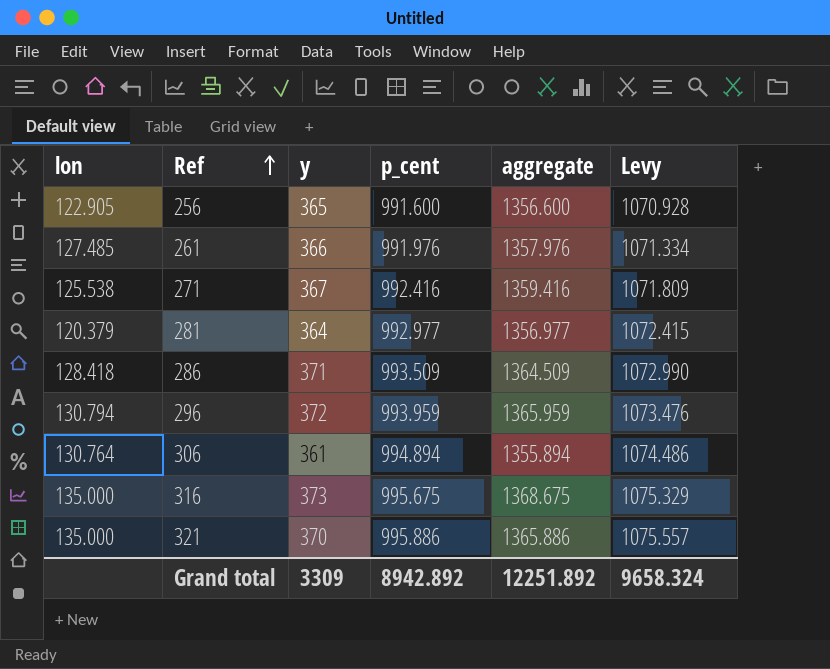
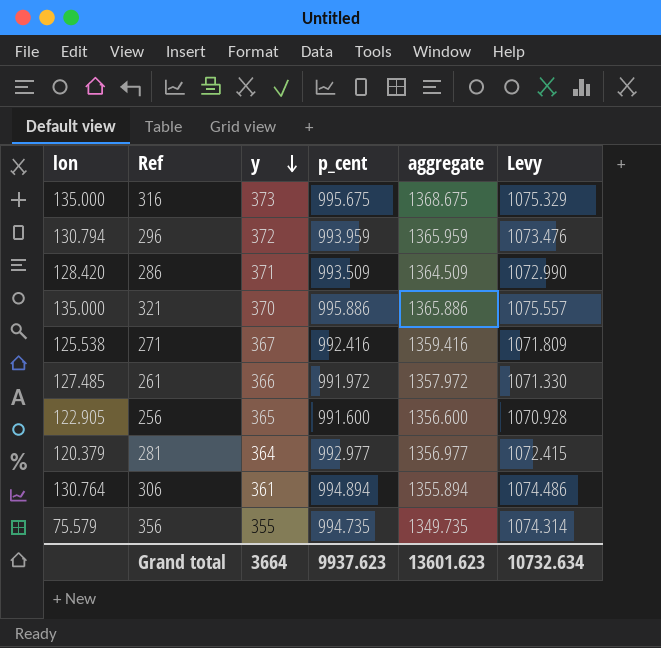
row order: Ref ascending -> y descending
286 | lon: 128.418 -> 128.420
261 | p_cent: 991.976 -> 991.972
261 | aggregate: 1357.976 -> 1357.972
261 | Levy: 1071.334 -> 1071.330
row 356: none -> 75.579 | 355 | 994.735 | 1349.735 | 1074.314
Grand total | y: 3309 -> 3664
Grand total | p_cent: 8942.892 -> 9937.623
Grand total | aggregate: 12251.892 -> 13601.623
Grand total | Levy: 9658.324 -> 10732.634

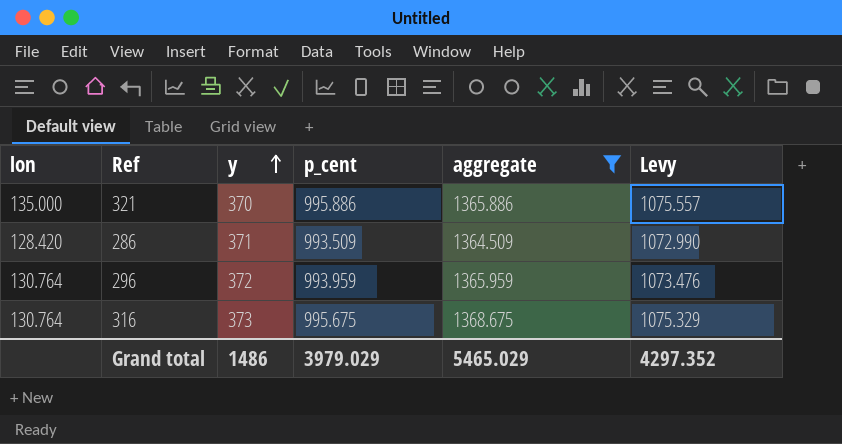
filter: none -> aggregate >= 1364.509
row order: y descending -> y ascending
296 | lon: 130.794 -> 130.764
316 | lon: 135.000 -> 130.764
Grand total | y: 3664 -> 1486
Grand total | p_cent: 9937.623 -> 3979.029
Grand total | aggregate: 13601.623 -> 5465.029
Grand total | Levy: 10732.634 -> 4297.352

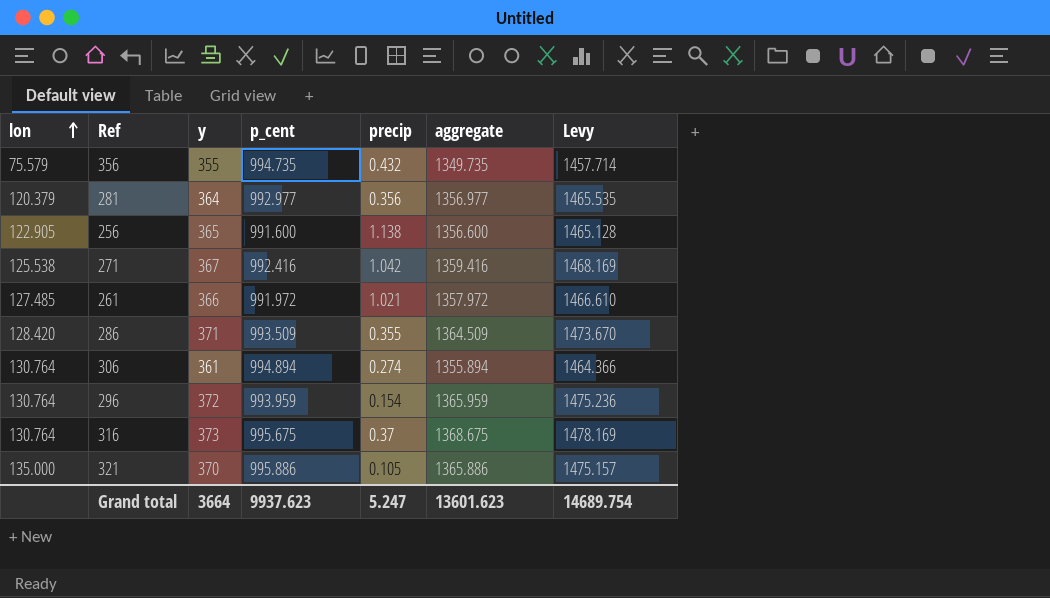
filter: aggregate >= 1364.509 -> none
row order: y ascending -> lon ascending
column precip | position: none -> 5
column Levy | formula: [p_cent] * 1.08 -> [aggregate] * 1.08
Grand total | y: 1486 -> 3664
Grand total | p_cent: 3979.029 -> 9937.623
Grand total | aggregate: 5465.029 -> 13601.623
Grand total | Levy: 4297.352 -> 14689.754

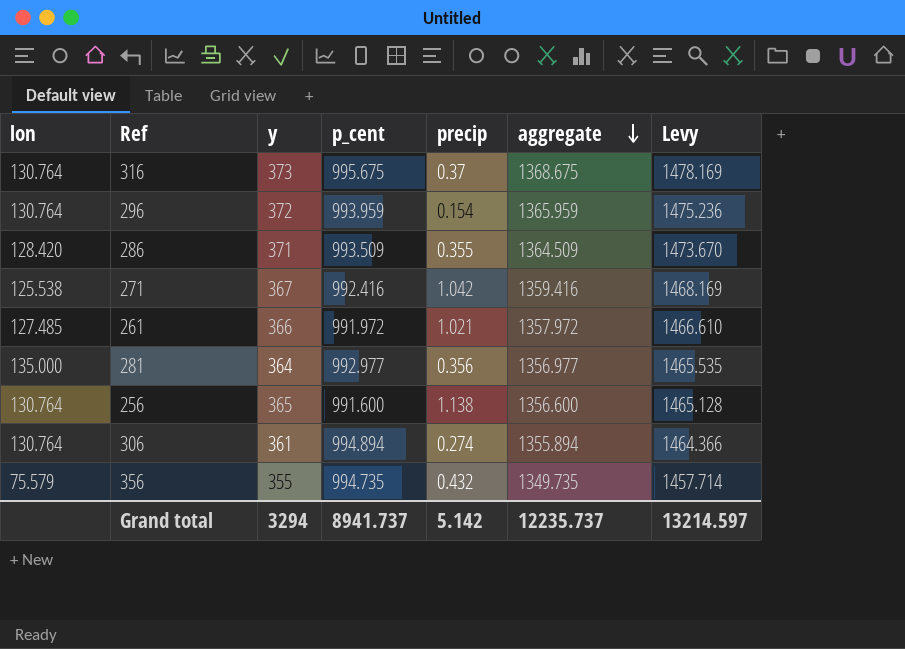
row order: lon ascending -> aggregate descending
row 321: 135.000 | 370 | 995.886 | 0.105 | 1365.886 | 1475.157 -> none
281 | lon: 120.379 -> 135.000
256 | lon: 122.905 -> 130.764
Grand total | y: 3664 -> 3294
Grand total | p_cent: 9937.623 -> 8941.737
Grand total | precip: 5.247 -> 5.142
Grand total | aggregate: 13601.623 -> 12235.737
Grand total | Levy: 14689.754 -> 13214.597

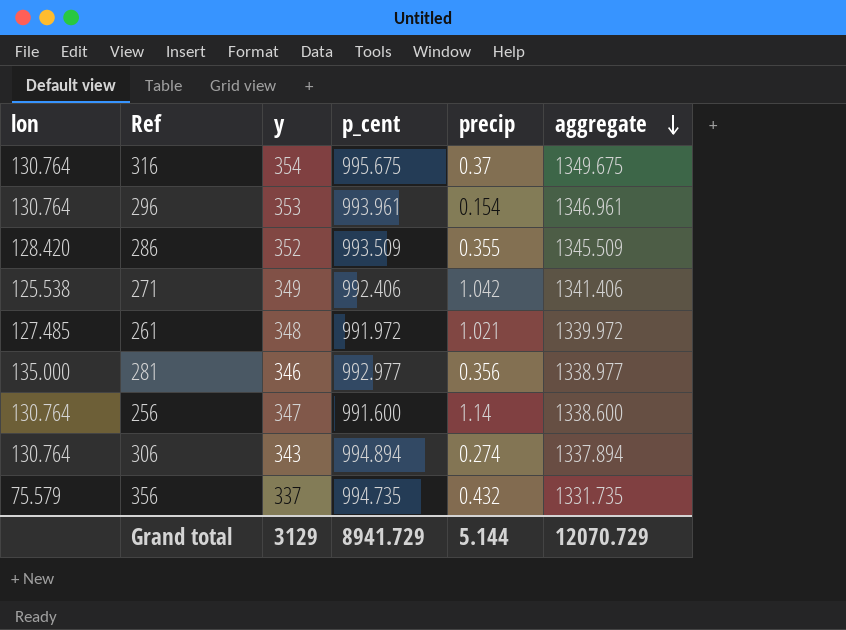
column Levy | formula: [aggregate] * 1.08 -> none
316 | y: 373 -> 354
316 | aggregate: 1368.675 -> 1349.675
296 | y: 372 -> 353
296 | p_cent: 993.959 -> 993.961
296 | aggregate: 1365.959 -> 1346.961
286 | y: 371 -> 352
286 | aggregate: 1364.509 -> 1345.509
271 | y: 367 -> 349
271 | p_cent: 992.416 -> 992.406
271 | aggregate: 1359.416 -> 1341.406
261 | y: 366 -> 348
261 | aggregate: 1357.972 -> 1339.972
281 | y: 364 -> 346
281 | aggregate: 1356.977 -> 1338.977
256 | y: 365 -> 347
256 | precip: 1.138 -> 1.14
256 | aggregate: 1356.600 -> 1338.600
306 | y: 361 -> 343
306 | aggregate: 1355.894 -> 1337.894
356 | y: 355 -> 337
356 | aggregate: 1349.735 -> 1331.735
Grand total | y: 3294 -> 3129
Grand total | p_cent: 8941.737 -> 8941.729
Grand total | precip: 5.142 -> 5.144
Grand total | aggregate: 12235.737 -> 12070.729

